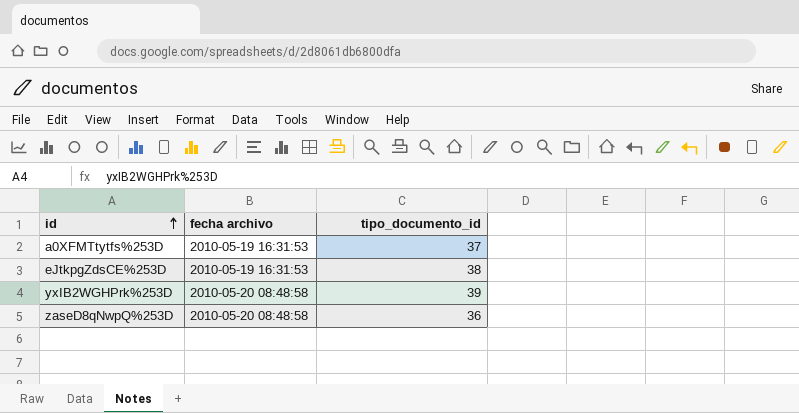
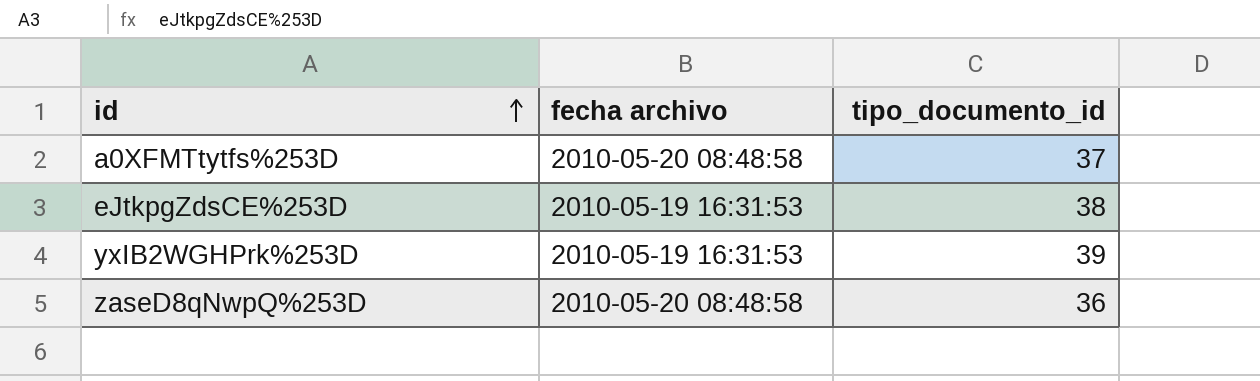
a0XFMTtytfs%253D | fecha archivo: 2010-05-19 16:31:53 -> 2010-05-20 08:48:58
yxIB2WGHPrk%253D | fecha archivo: 2010-05-20 08:48:58 -> 2010-05-19 16:31:53

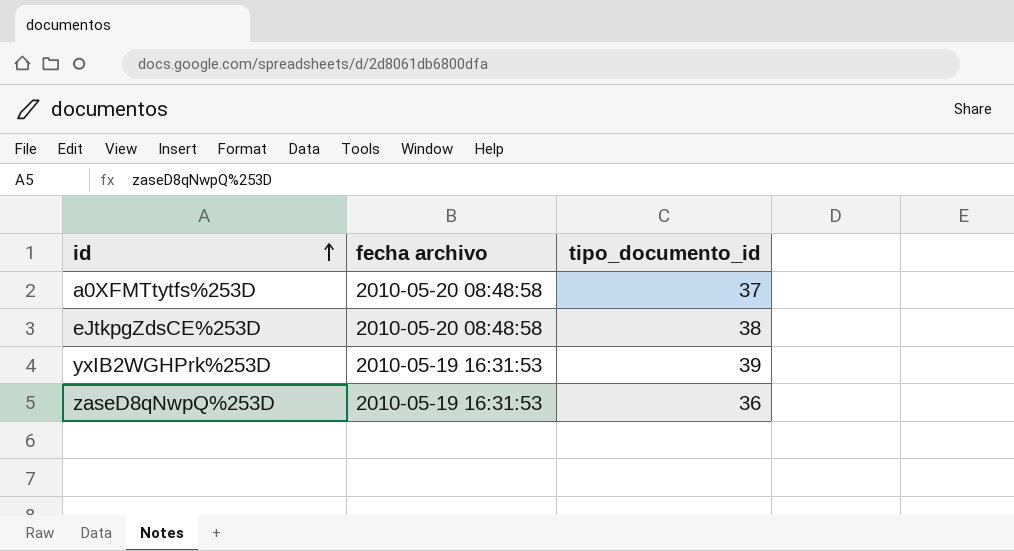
eJtkpgZdsCE%253D | fecha archivo: 2010-05-19 16:31:53 -> 2010-05-20 08:48:58
zaseD8qNwpQ%253D | fecha archivo: 2010-05-20 08:48:58 -> 2010-05-19 16:31:53

